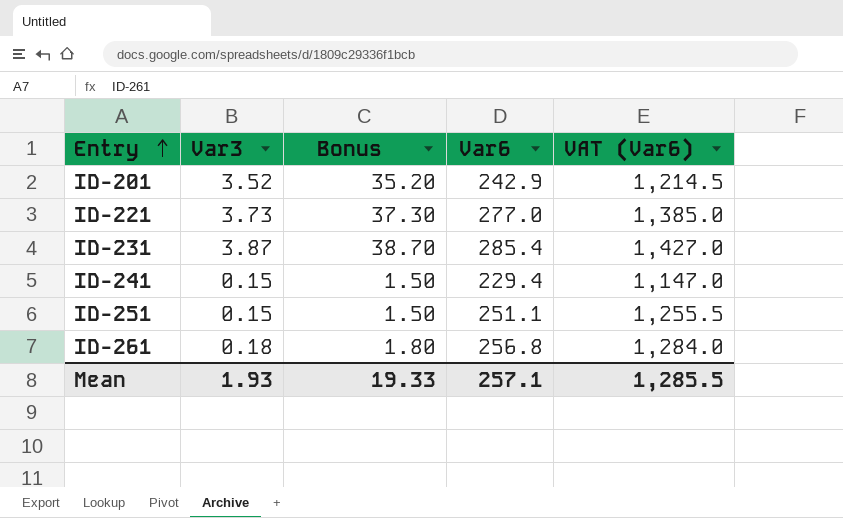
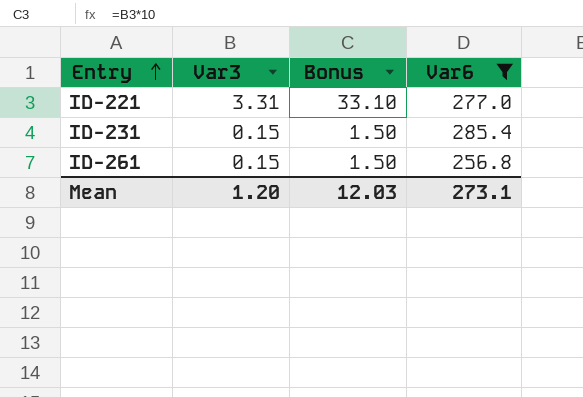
filter: none -> Var6 >= 256.8
column VAT (Var6) | formula: [Var6] * 5 -> none
ID-221 | Var3: 3.73 -> 3.31
ID-221 | Bonus: 37.30 -> 33.10
ID-231 | Var3: 3.87 -> 0.15
ID-231 | Bonus: 38.70 -> 1.50
ID-261 | Var3: 0.18 -> 0.15
ID-261 | Bonus: 1.80 -> 1.50
Mean | Var3: 1.93 -> 1.20
Mean | Bonus: 19.33 -> 12.03
Mean | Var6: 257.1 -> 273.1

